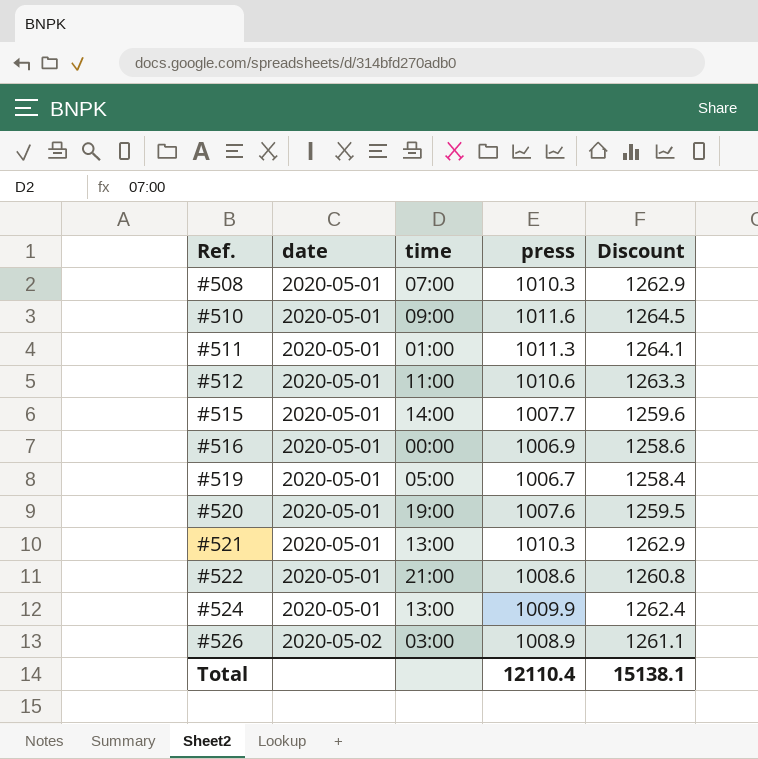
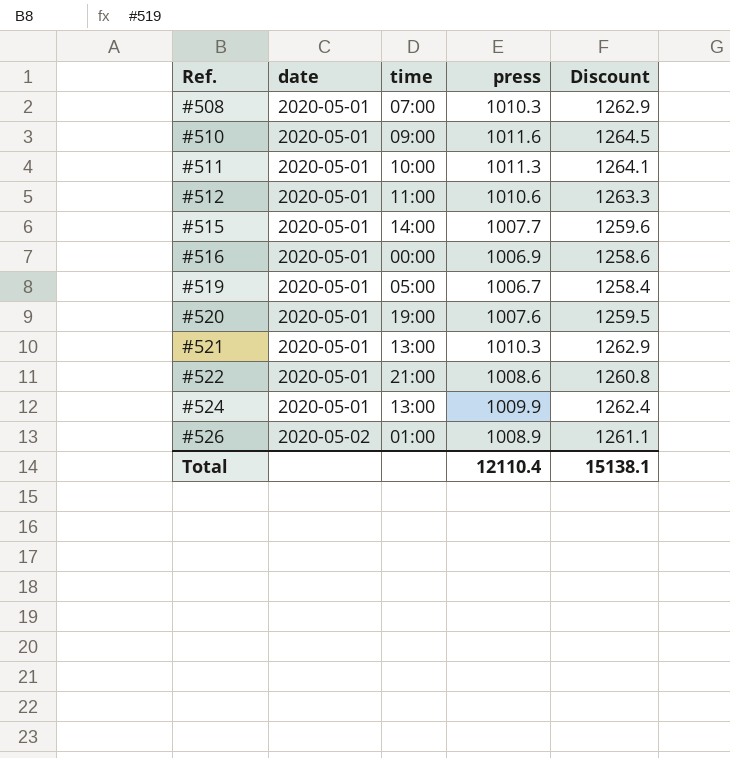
#511 | time: 01:00 -> 10:00
#526 | time: 03:00 -> 01:00

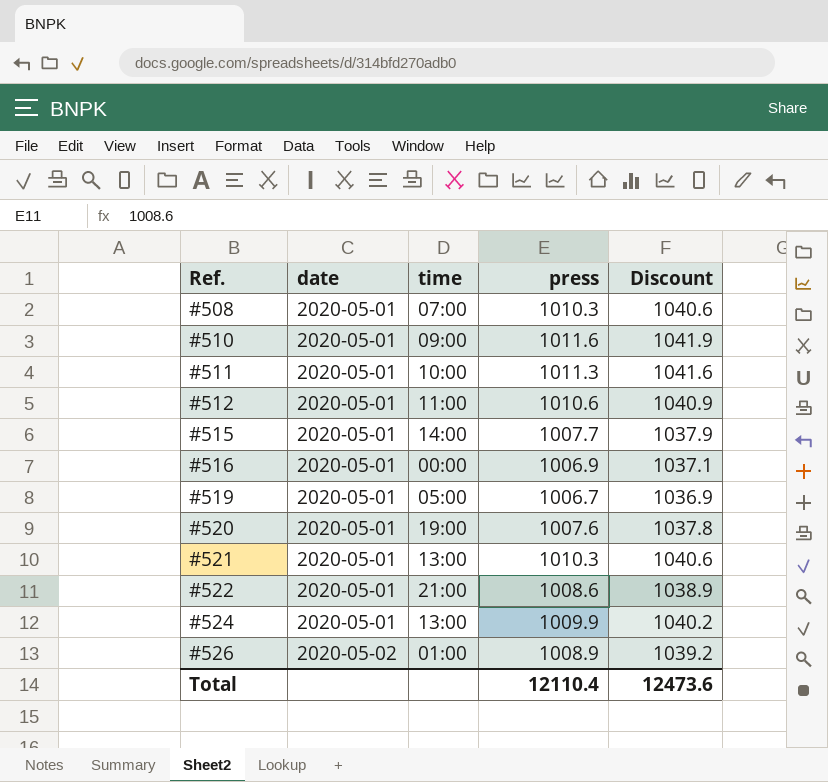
column Discount | formula: [press] * 1.25 -> [press] * 1.03
Total | Discount: 15138.1 -> 12473.6

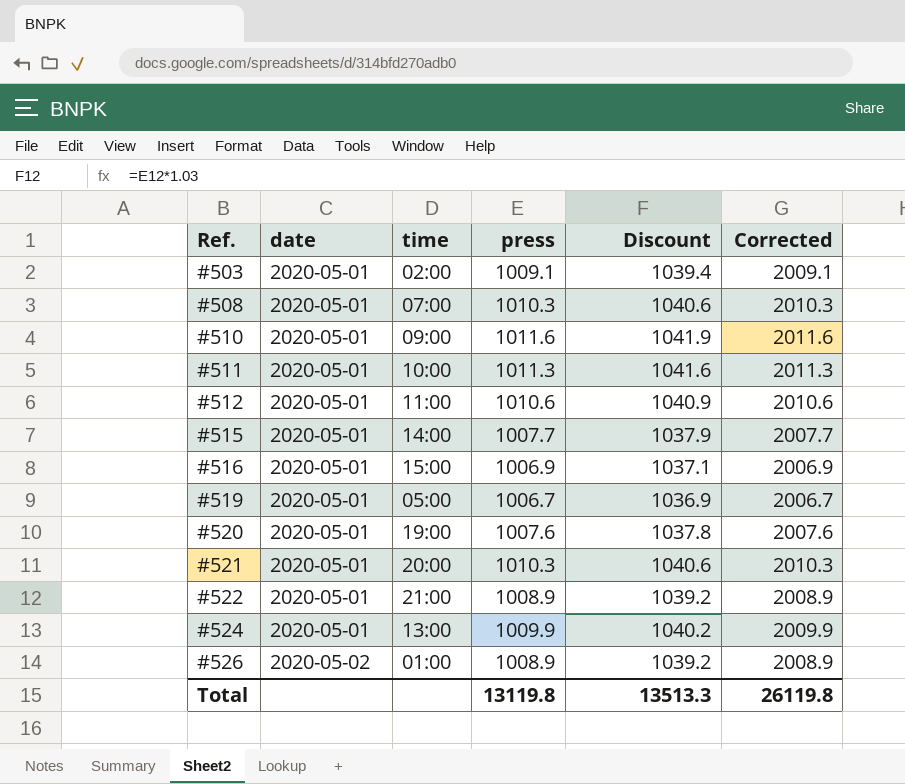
column Corrected | formula: none -> [press] + 1000
row #503: none -> 2020-05-01 | 02:00 | 1009.1 | 1039.4 | 2009.1
#516 | time: 00:00 -> 15:00
#521 | time: 13:00 -> 20:00
#522 | press: 1008.6 -> 1008.9
#522 | Discount: 1038.9 -> 1039.2
Total | press: 12110.4 -> 13119.8
Total | Discount: 12473.6 -> 13513.3

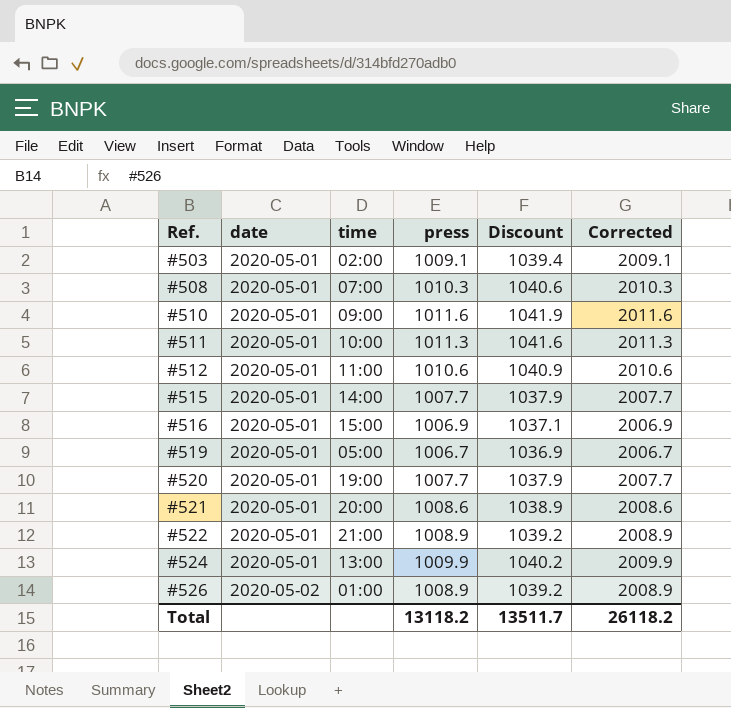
#520 | press: 1007.6 -> 1007.7
#520 | Discount: 1037.8 -> 1037.9
#520 | Corrected: 2007.6 -> 2007.7
#521 | press: 1010.3 -> 1008.6
#521 | Discount: 1040.6 -> 1038.9
#521 | Corrected: 2010.3 -> 2008.6
Total | press: 13119.8 -> 13118.2
Total | Discount: 13513.3 -> 13511.7
Total | Corrected: 26119.8 -> 26118.2

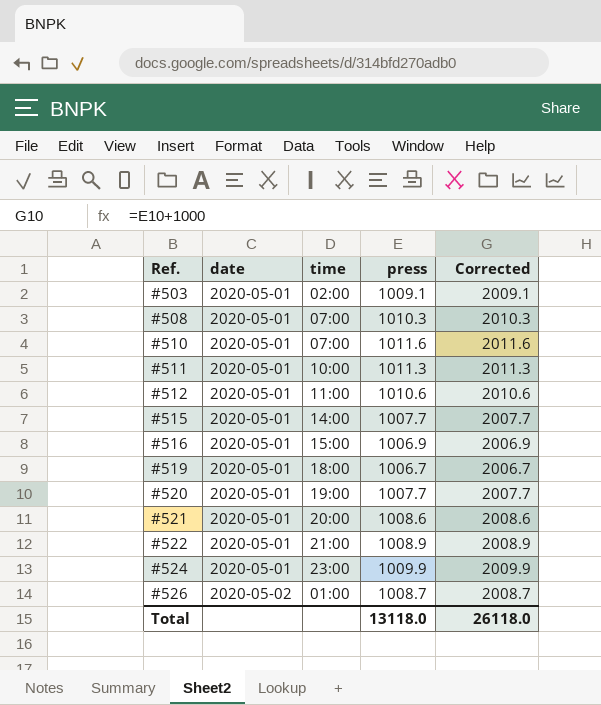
column Discount | formula: [press] * 1.03 -> none
#510 | time: 09:00 -> 07:00
#519 | time: 05:00 -> 18:00
#524 | time: 13:00 -> 23:00
#526 | press: 1008.9 -> 1008.7
#526 | Corrected: 2008.9 -> 2008.7
Total | press: 13118.2 -> 13118.0
Total | Corrected: 26118.2 -> 26118.0

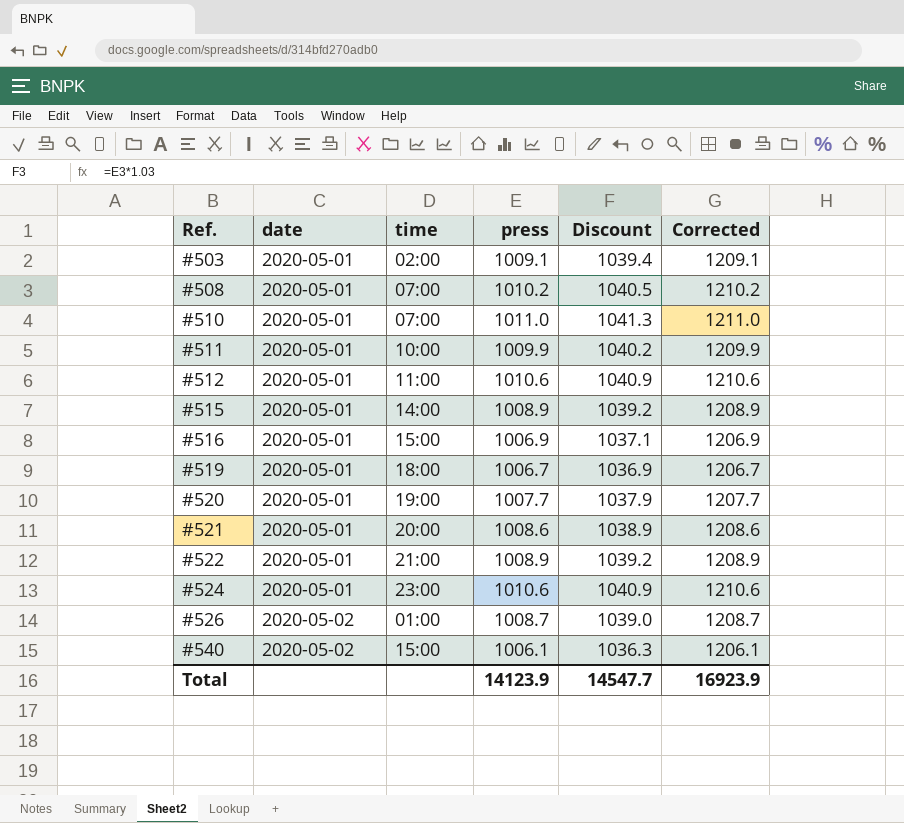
column Discount | formula: none -> [press] * 1.03
column Corrected | formula: [press] + 1000 -> [press] + 200
#508 | press: 1010.3 -> 1010.2
#510 | press: 1011.6 -> 1011.0
#511 | press: 1011.3 -> 1009.9
#515 | press: 1007.7 -> 1008.9
#524 | press: 1009.9 -> 1010.6
row #540: none -> 2020-05-02 | 15:00 | 1006.1 | 1036.3 | 1206.1
Total | press: 13118.0 -> 14123.9
Total | Corrected: 26118.0 -> 16923.9

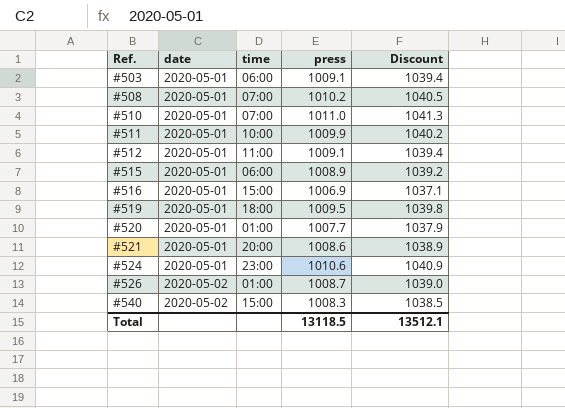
column Corrected | formula: [press] + 200 -> none
row #522: 2020-05-01 | 21:00 | 1008.9 | 1039.2 | 1208.9 -> none
#503 | time: 02:00 -> 06:00
#512 | press: 1010.6 -> 1009.1
#512 | Discount: 1040.9 -> 1039.4
#515 | time: 14:00 -> 06:00
#519 | press: 1006.7 -> 1009.5
#519 | Discount: 1036.9 -> 1039.8
#520 | time: 19:00 -> 01:00
#540 | press: 1006.1 -> 1008.3
#540 | Discount: 1036.3 -> 1038.5
Total | press: 14123.9 -> 13118.5
Total | Discount: 14547.7 -> 13512.1

